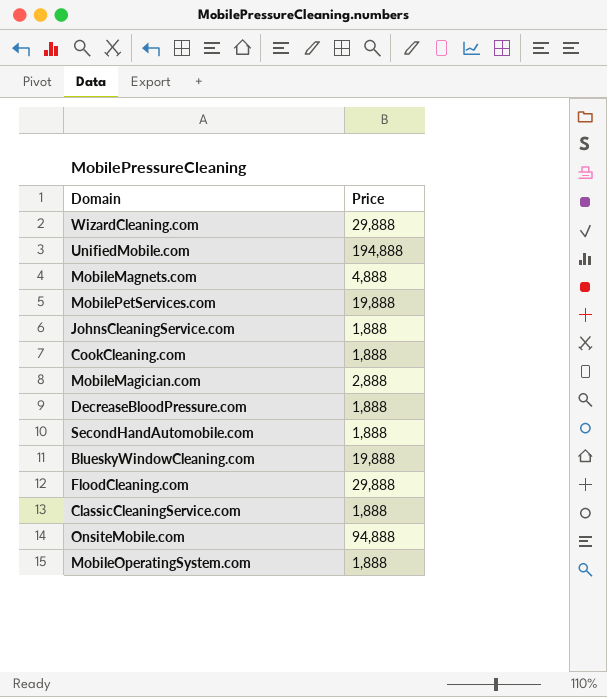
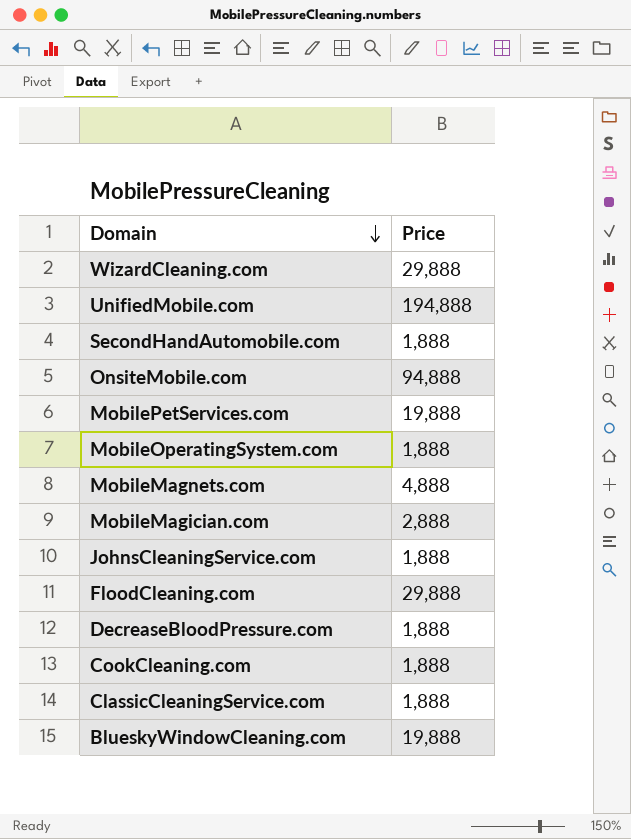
row order: none -> Domain descending

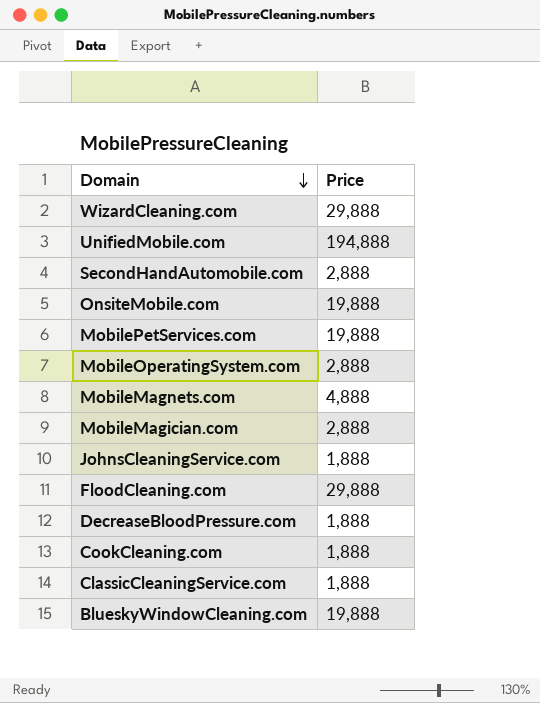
SecondHandAutomobile.com | Price: 1,888 -> 2,888
OnsiteMobile.com | Price: 94,888 -> 19,888
MobileOperatingSystem.com | Price: 1,888 -> 2,888

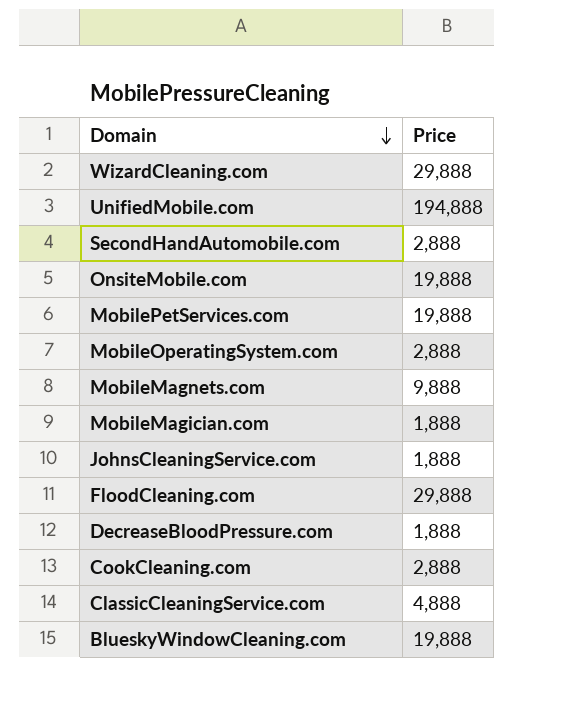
MobileMagnets.com | Price: 4,888 -> 9,888
MobileMagician.com | Price: 2,888 -> 1,888
CookCleaning.com | Price: 1,888 -> 2,888
ClassicCleaningService.com | Price: 1,888 -> 4,888

